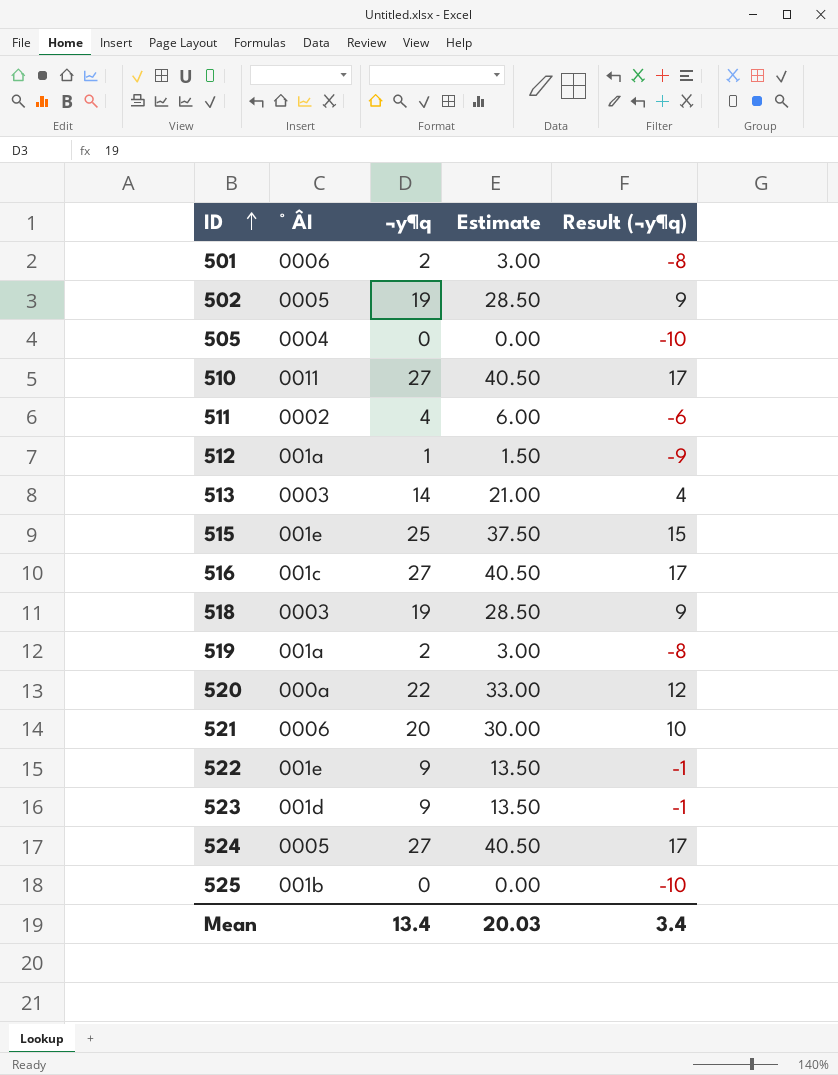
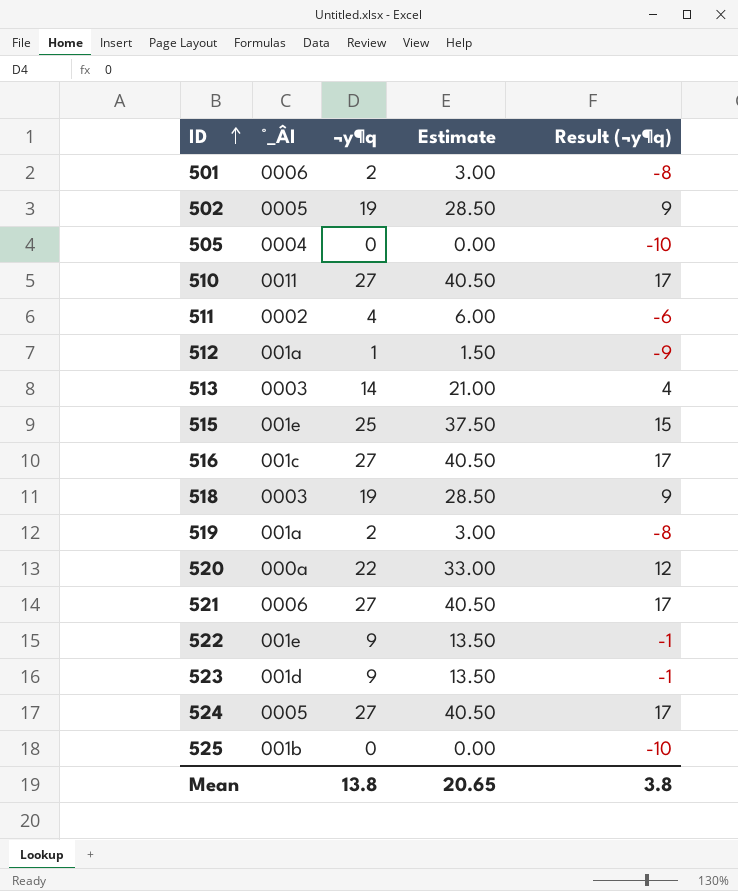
column name: ° ÂI -> °_ÂI
521 | ¬y¶q: 20 -> 27
521 | Estimate: 30.00 -> 40.50
521 | Result (¬y¶q): 10 -> 17
Mean | ¬y¶q: 13.4 -> 13.8
Mean | Estimate: 20.03 -> 20.65
Mean | Result (¬y¶q): 3.4 -> 3.8

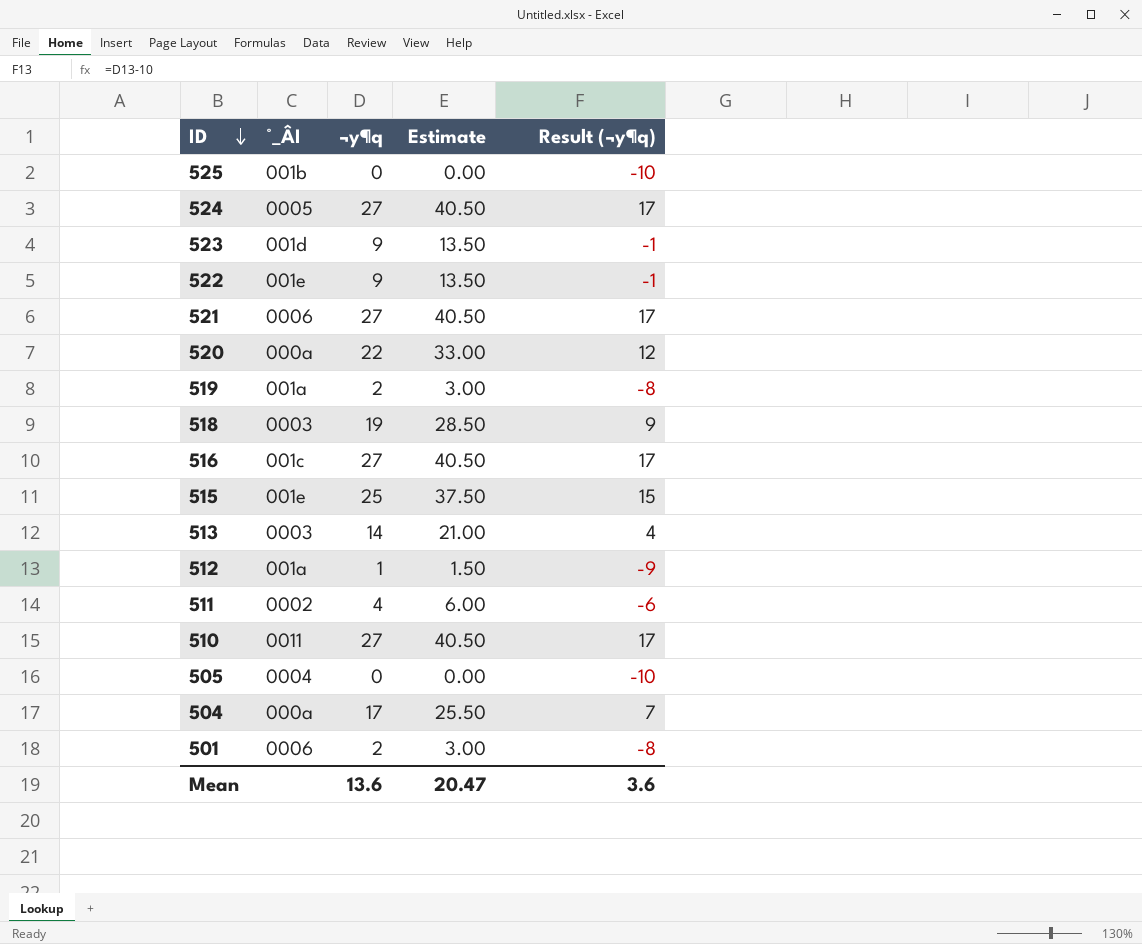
row order: ID ascending -> ID descending
row 502: 0005 | 19 | 28.50 | 9 -> none
row 504: none -> 000a | 17 | 25.50 | 7
Mean | ¬y¶q: 13.8 -> 13.6
Mean | Estimate: 20.65 -> 20.47
Mean | Result (¬y¶q): 3.8 -> 3.6

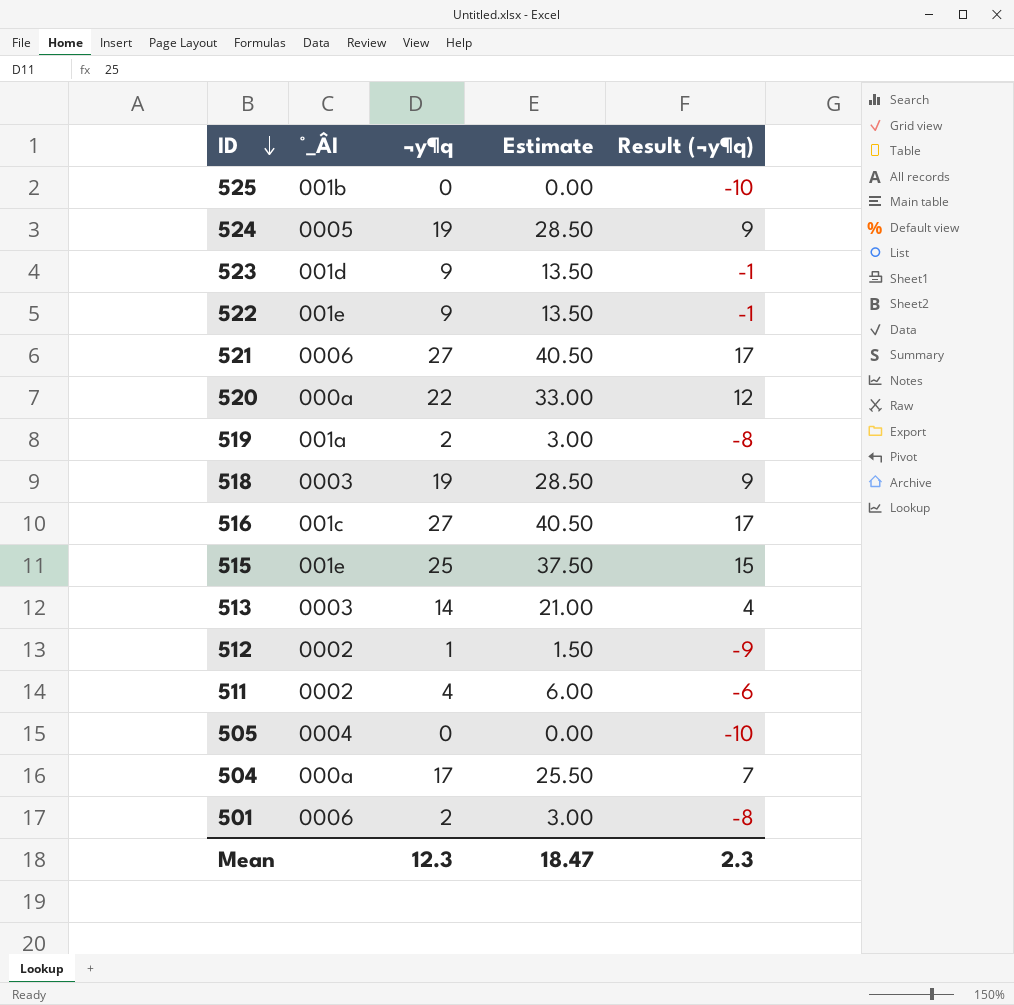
row 510: 0011 | 27 | 40.50 | 17 -> none
524 | ¬y¶q: 27 -> 19
524 | Estimate: 40.50 -> 28.50
524 | Result (¬y¶q): 17 -> 9
512 | °_ÂI: 001a -> 0002
Mean | ¬y¶q: 13.6 -> 12.3
Mean | Estimate: 20.47 -> 18.47
Mean | Result (¬y¶q): 3.6 -> 2.3

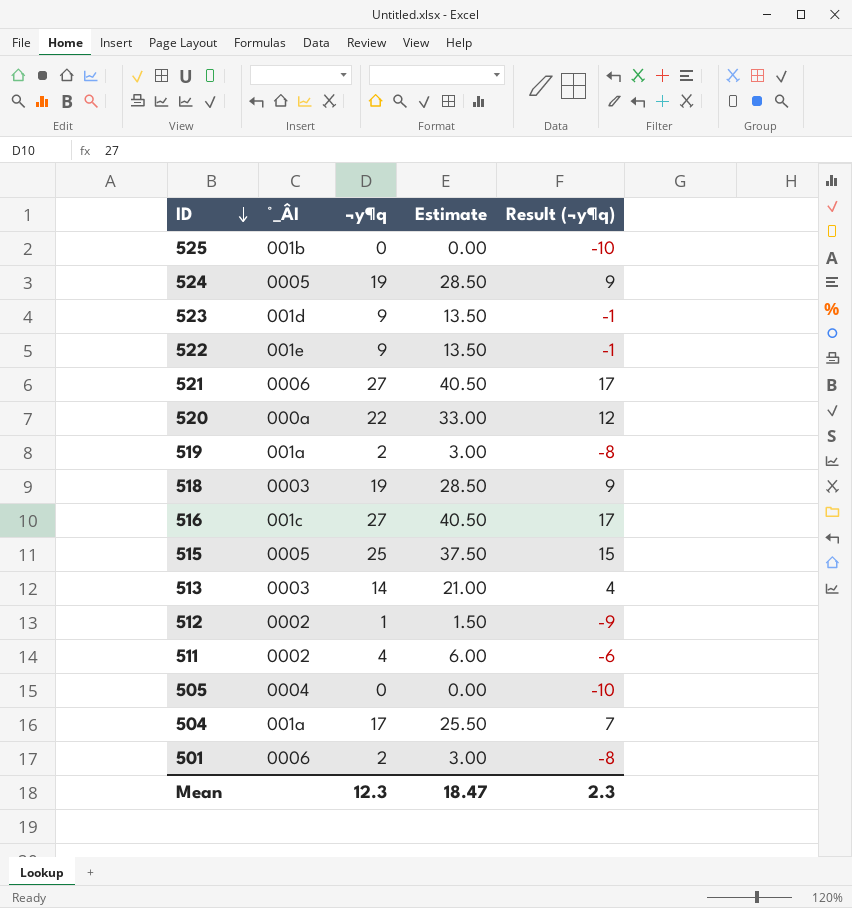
515 | °_ÂI: 001e -> 0005
504 | °_ÂI: 000a -> 001a

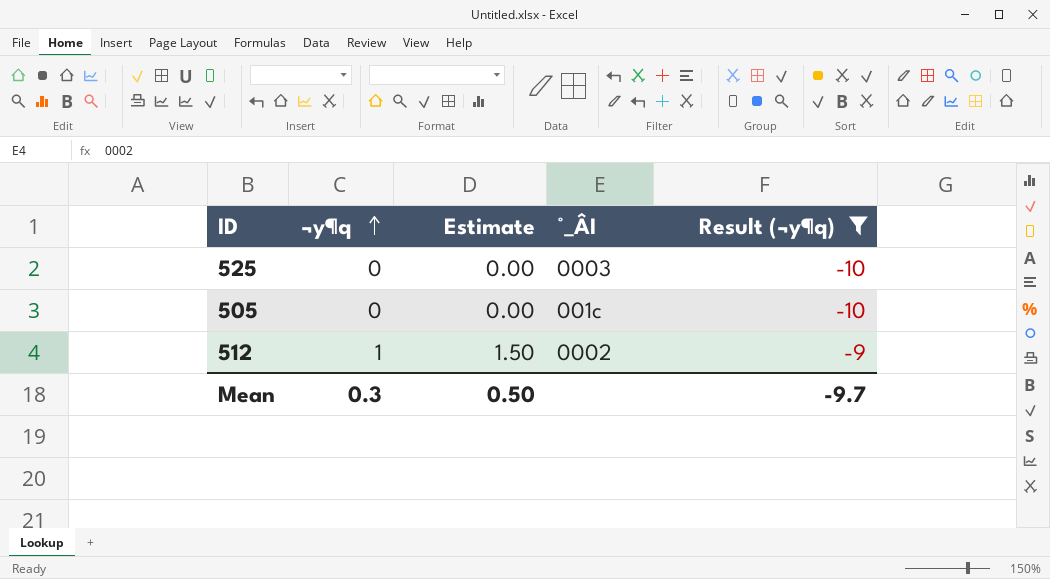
filter: none -> Result (¬y¶q) <= -9
row order: ID descending -> ¬y¶q ascending
column °_ÂI | position: 2 -> 4
525 | °_ÂI: 001b -> 0003
505 | °_ÂI: 0004 -> 001c
Mean | ¬y¶q: 12.3 -> 0.3
Mean | Estimate: 18.47 -> 0.50
Mean | Result (¬y¶q): 2.3 -> -9.7

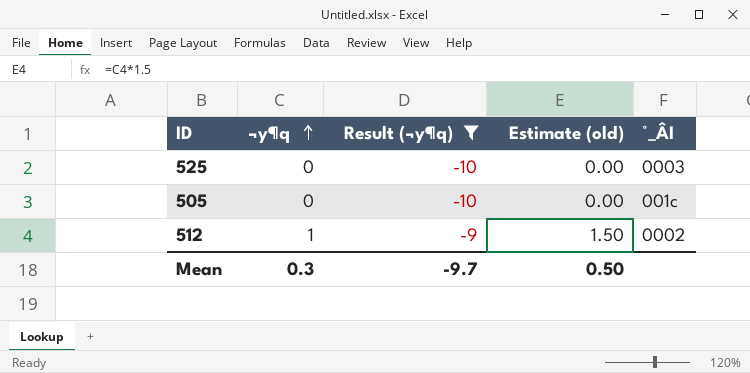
column Result (¬y¶q) | position: 5 -> 3
column name: Estimate -> Estimate (old)

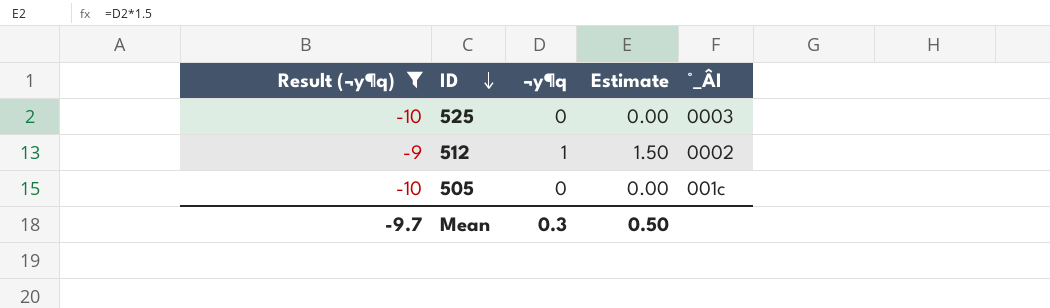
row order: ¬y¶q ascending -> ID descending
column Result (¬y¶q) | position: 3 -> 1
column name: Estimate (old) -> Estimate

